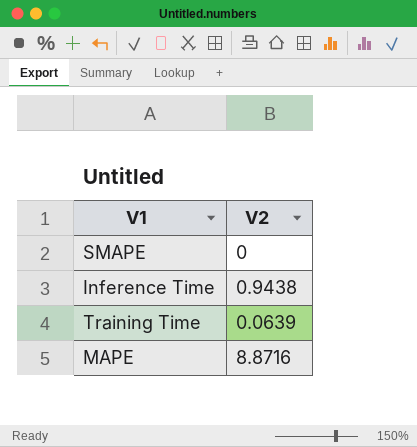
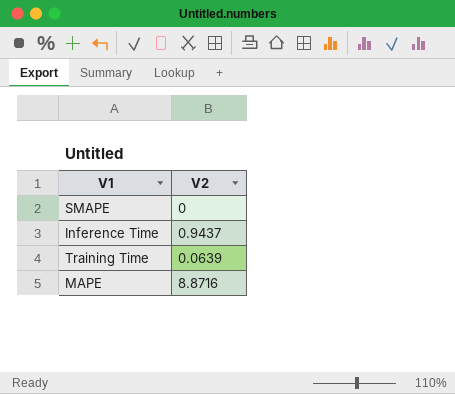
Inference Time | V2: 0.9438 -> 0.9437

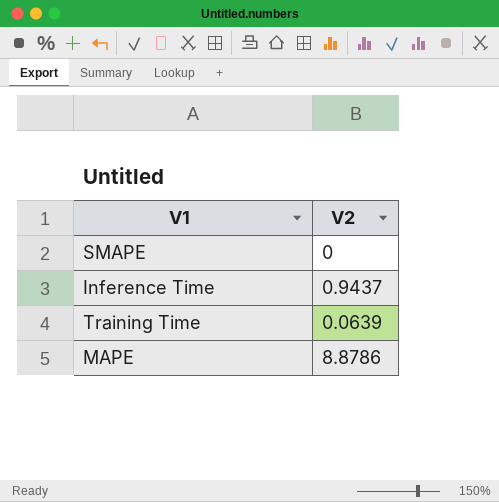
MAPE | V2: 8.8716 -> 8.8786

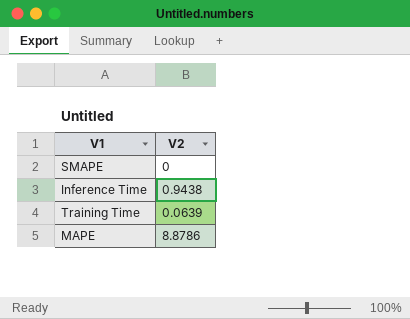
Inference Time | V2: 0.9437 -> 0.9438

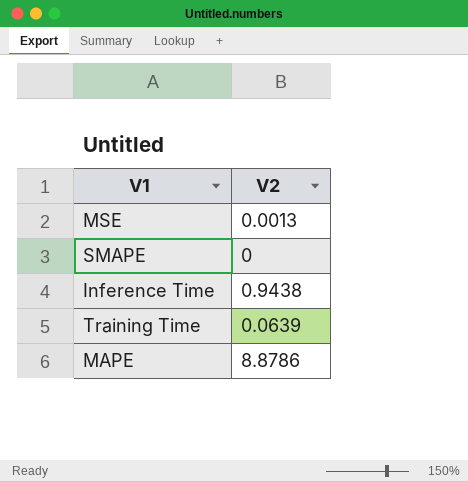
row MSE: none -> 0.0013

